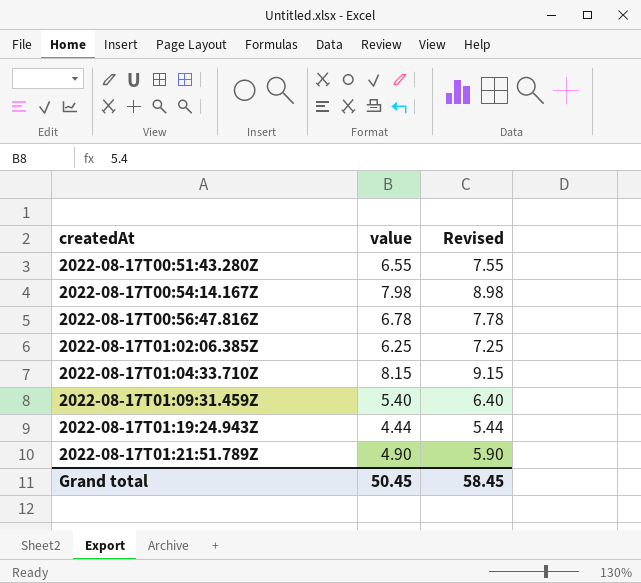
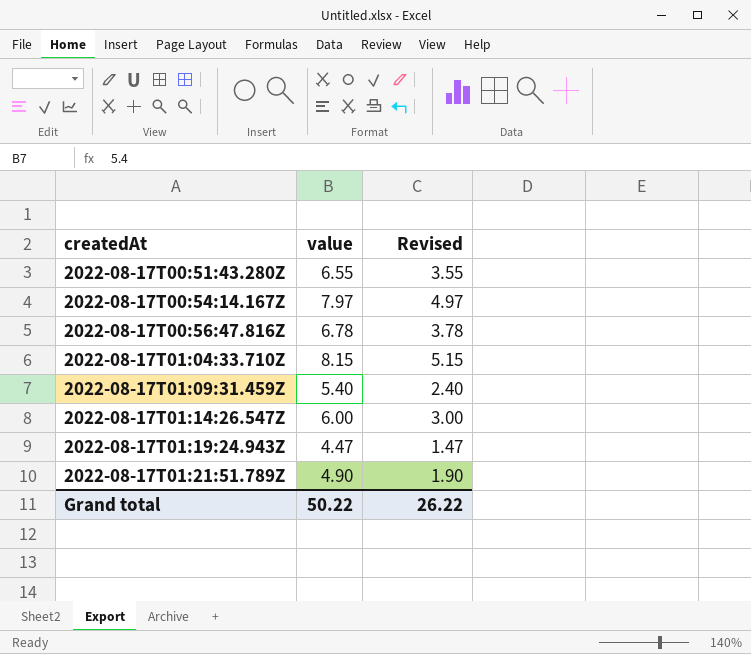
column Revised | formula: [value] + 1 -> [value] - 3
row 2022-08-17T01:02:06.385Z: 6.25 | 7.25 -> none
2022-08-17T00:54:14.167Z | value: 7.98 -> 7.97
row 2022-08-17T01:14:26.547Z: none -> 6.00 | 3.00
2022-08-17T01:19:24.943Z | value: 4.44 -> 4.47
Grand total | value: 50.45 -> 50.22
Grand total | Revised: 58.45 -> 26.22

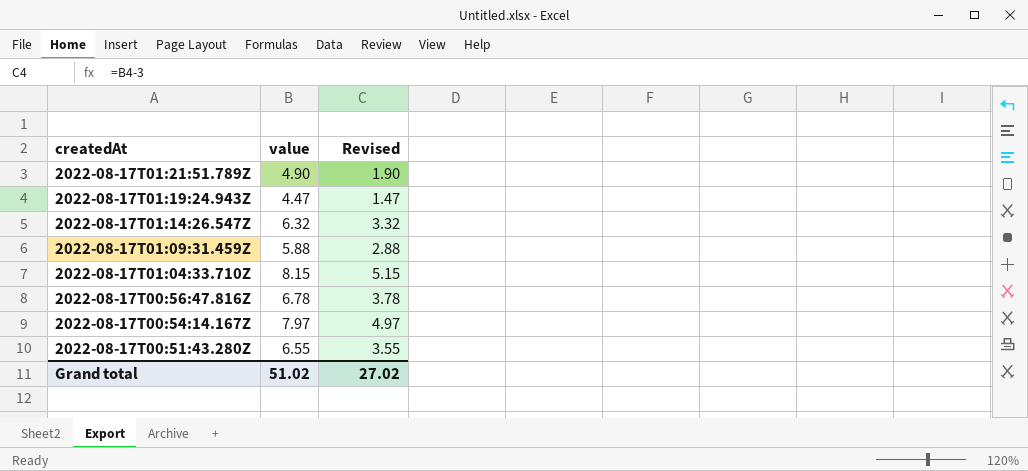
row order: createdAt ascending -> createdAt descending
2022-08-17T01:14:26.547Z | value: 6.00 -> 6.32
2022-08-17T01:14:26.547Z | Revised: 3.00 -> 3.32
2022-08-17T01:09:31.459Z | value: 5.40 -> 5.88
2022-08-17T01:09:31.459Z | Revised: 2.40 -> 2.88
Grand total | value: 50.22 -> 51.02
Grand total | Revised: 26.22 -> 27.02

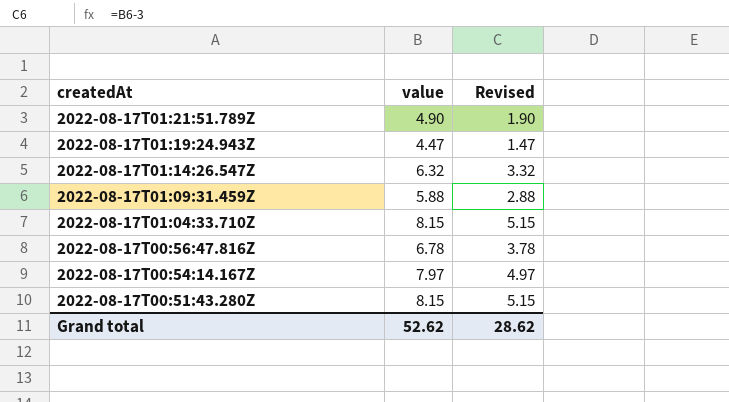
2022-08-17T00:51:43.280Z | value: 6.55 -> 8.15
2022-08-17T00:51:43.280Z | Revised: 3.55 -> 5.15
Grand total | value: 51.02 -> 52.62
Grand total | Revised: 27.02 -> 28.62

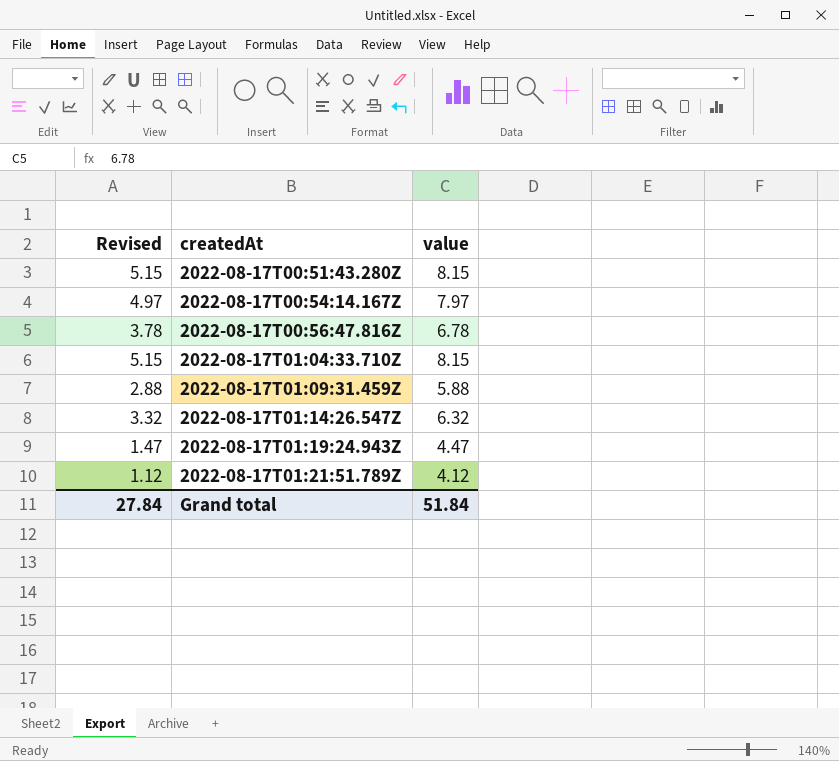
row order: createdAt descending -> createdAt ascending
column Revised | position: 3 -> 1
2022-08-17T01:21:51.789Z | Revised: 1.90 -> 1.12
2022-08-17T01:21:51.789Z | value: 4.90 -> 4.12
Grand total | Revised: 28.62 -> 27.84
Grand total | value: 52.62 -> 51.84

